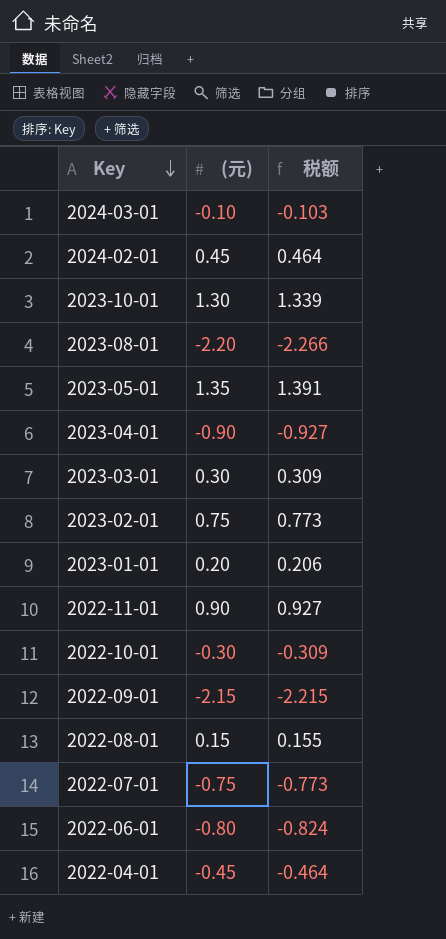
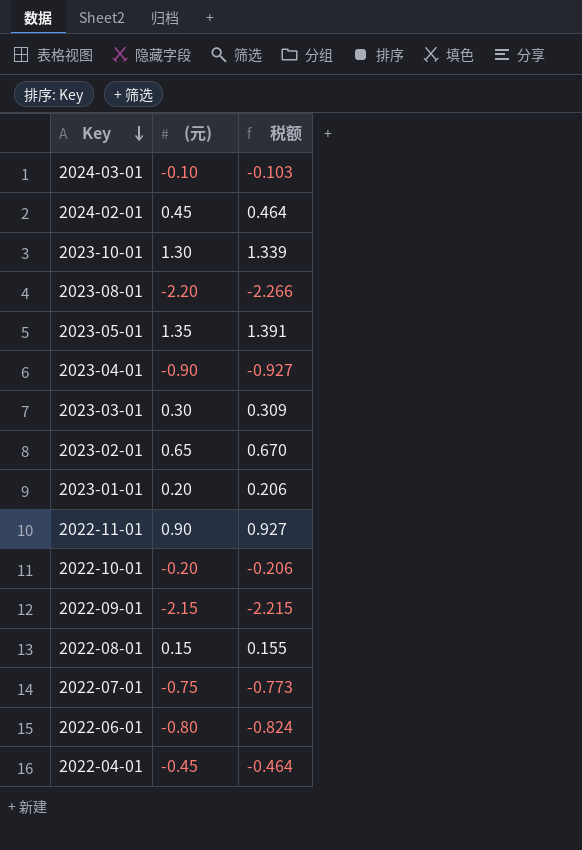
2023-02-01 | (元): 0.75 -> 0.65
2023-02-01 | 税额: 0.773 -> 0.670
2022-10-01 | (元): -0.30 -> -0.20
2022-10-01 | 税额: -0.309 -> -0.206

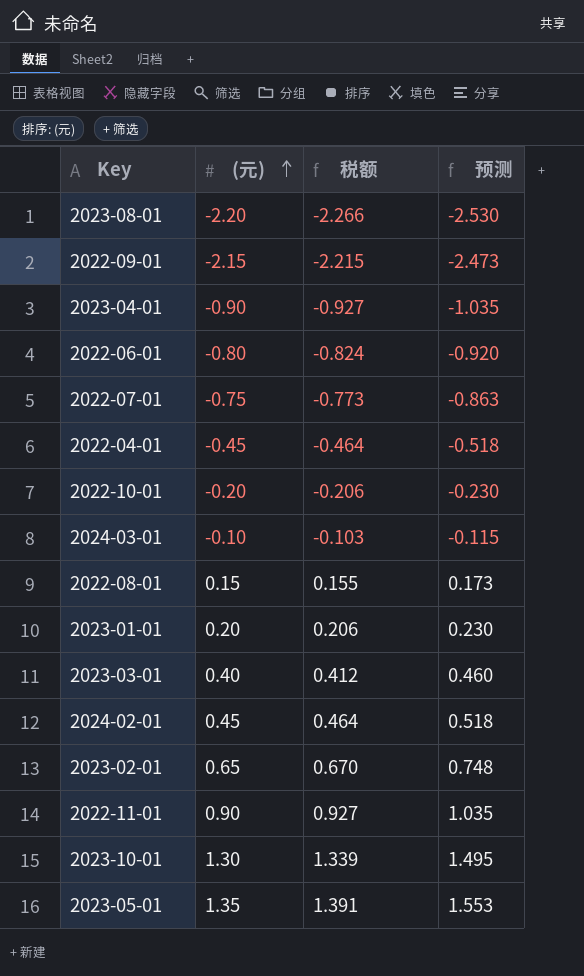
row order: Key descending -> (元) ascending
column 预测 | formula: none -> [(元)] * 1.15
2023-03-01 | (元): 0.30 -> 0.40
2023-03-01 | 税额: 0.309 -> 0.412

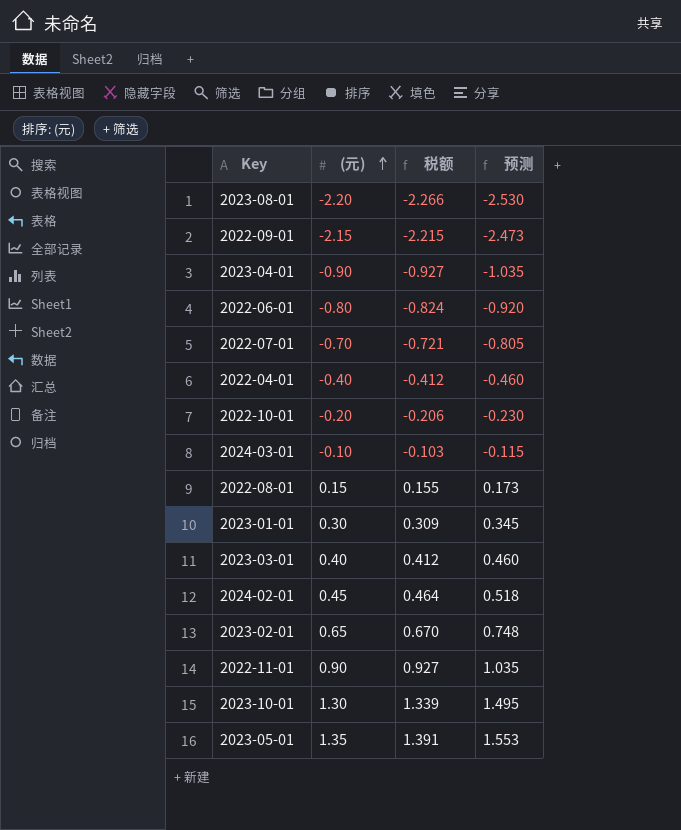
2022-07-01 | (元): -0.75 -> -0.70
2022-07-01 | 税额: -0.773 -> -0.721
2022-07-01 | 预测: -0.863 -> -0.805
2022-04-01 | (元): -0.45 -> -0.40
2022-04-01 | 税额: -0.464 -> -0.412
2022-04-01 | 预测: -0.518 -> -0.460
2023-01-01 | (元): 0.20 -> 0.30
2023-01-01 | 税额: 0.206 -> 0.309
2023-01-01 | 预测: 0.230 -> 0.345

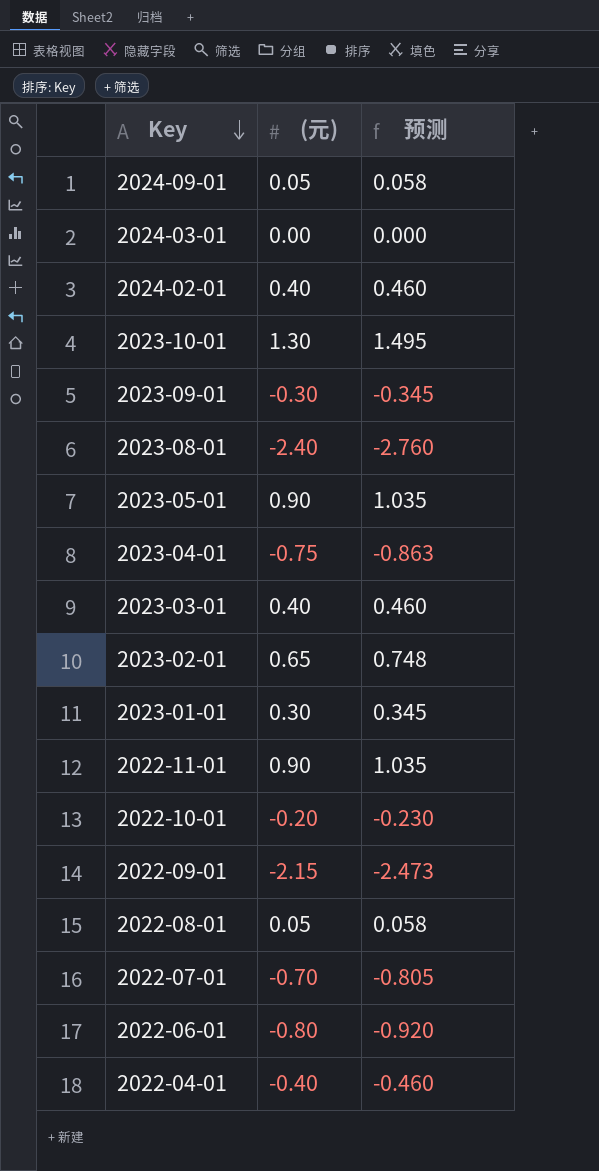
row order: (元) ascending -> Key descending
column 税额 | formula: [(元)] * 1.03 -> none
row 2024-09-01: none -> 0.05 | 0.058
2024-03-01 | (元): -0.10 -> 0.00
2024-03-01 | 预测: -0.115 -> 0.000
2024-02-01 | (元): 0.45 -> 0.40
2024-02-01 | 预测: 0.518 -> 0.460
row 2023-09-01: none -> -0.30 | -0.345
2023-08-01 | (元): -2.20 -> -2.40
2023-08-01 | 预测: -2.530 -> -2.760
2023-05-01 | (元): 1.35 -> 0.90
2023-05-01 | 预测: 1.553 -> 1.035
2023-04-01 | (元): -0.90 -> -0.75
2023-04-01 | 预测: -1.035 -> -0.863
2022-08-01 | (元): 0.15 -> 0.05
2022-08-01 | 预测: 0.173 -> 0.058

